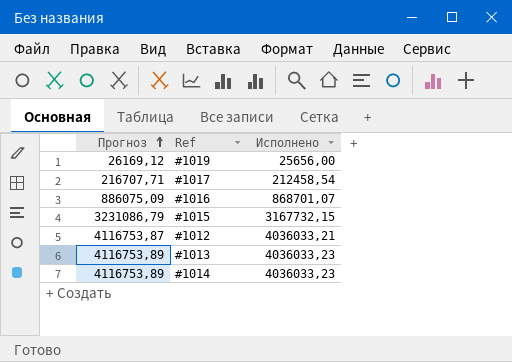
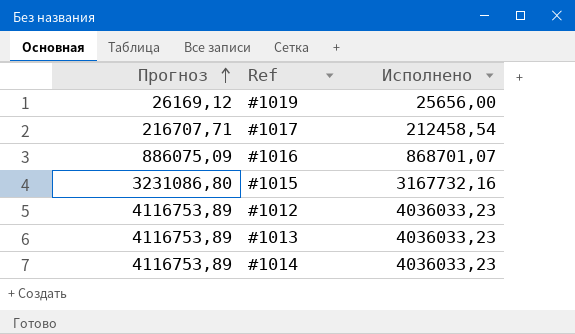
#1015 | Прогноз: 3231086,79 -> 3231086,80
#1015 | Исполнено: 3167732,15 -> 3167732,16
#1012 | Прогноз: 4116753,87 -> 4116753,89
#1012 | Исполнено: 4036033,21 -> 4036033,23

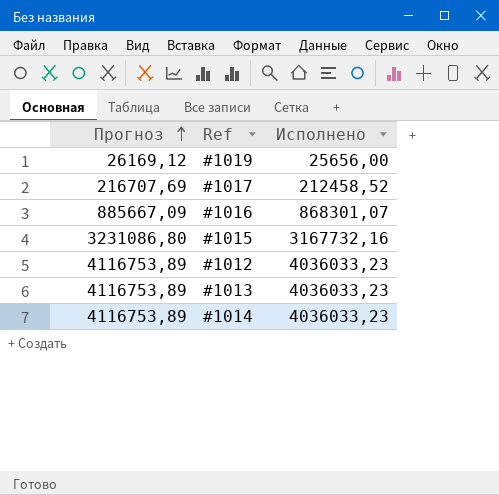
#1017 | Прогноз: 216707,71 -> 216707,69
#1017 | Исполнено: 212458,54 -> 212458,52
#1016 | Прогноз: 886075,09 -> 885667,09
#1016 | Исполнено: 868701,07 -> 868301,07

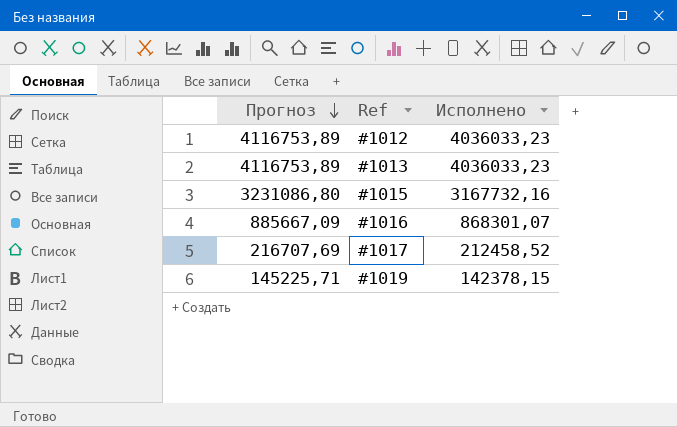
row order: Прогноз ascending -> Прогноз descending
row #1014: 4116753,89 | 4036033,23 -> none
#1019 | Прогноз: 26169,12 -> 145225,71
#1019 | Исполнено: 25656,00 -> 142378,15

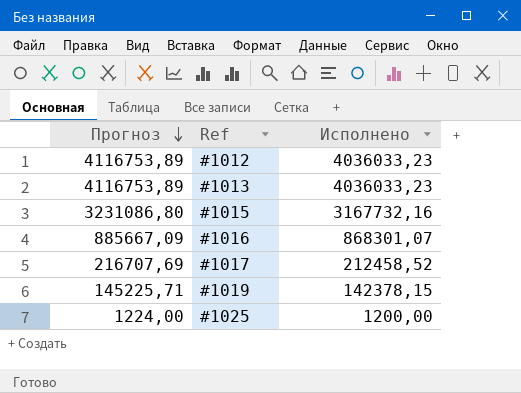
row #1025: none -> 1224,00 | 1200,00

